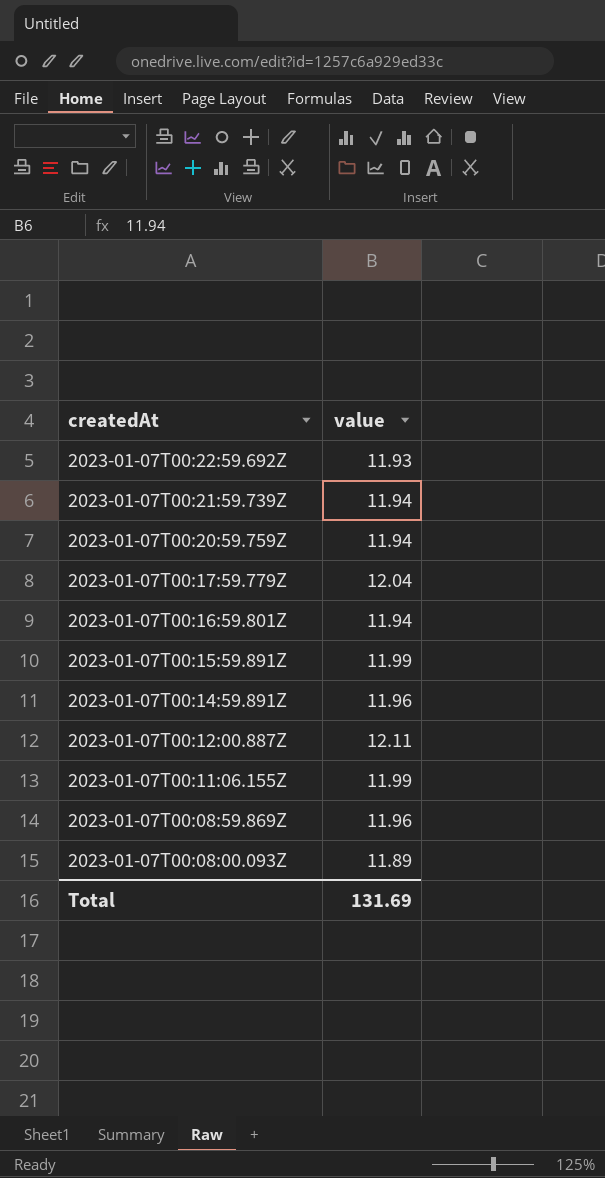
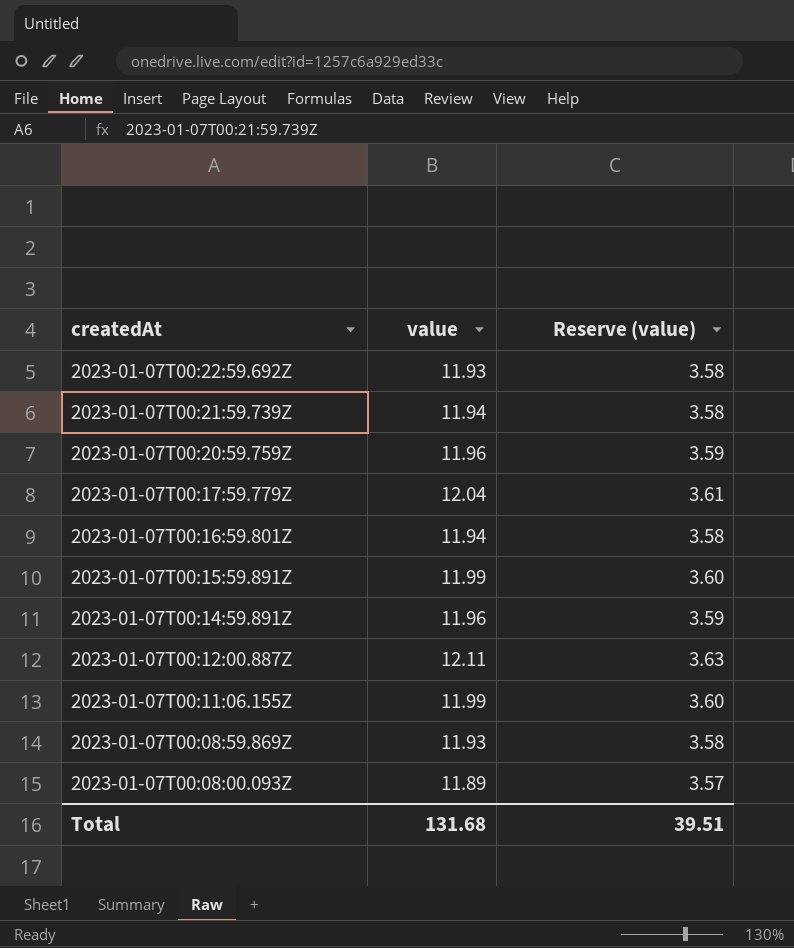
column Reserve (value) | formula: none -> [value] * 0.3
2023-01-07T00:20:59.759Z | value: 11.94 -> 11.96
2023-01-07T00:08:59.869Z | value: 11.96 -> 11.93
Total | value: 131.69 -> 131.68

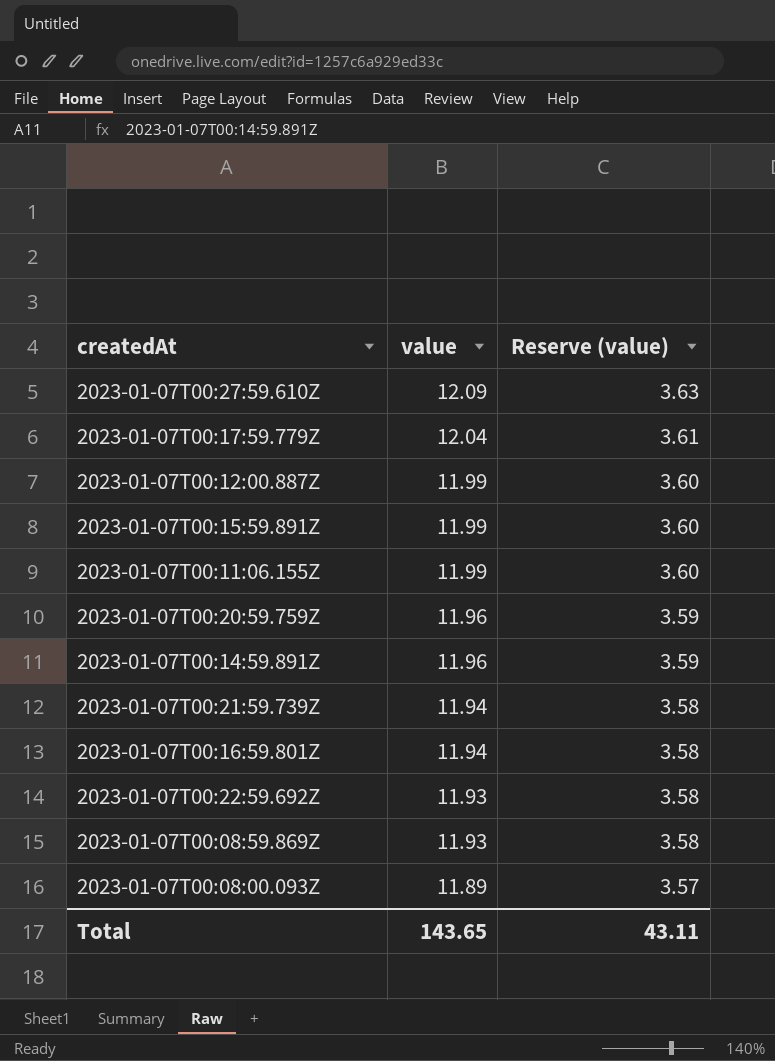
row order: createdAt descending -> value descending
row 2023-01-07T00:27:59.610Z: none -> 12.09 | 3.63
2023-01-07T00:12:00.887Z | value: 12.11 -> 11.99
2023-01-07T00:12:00.887Z | Reserve (value): 3.63 -> 3.60
Total | value: 131.68 -> 143.65
Total | Reserve (value): 39.51 -> 43.11

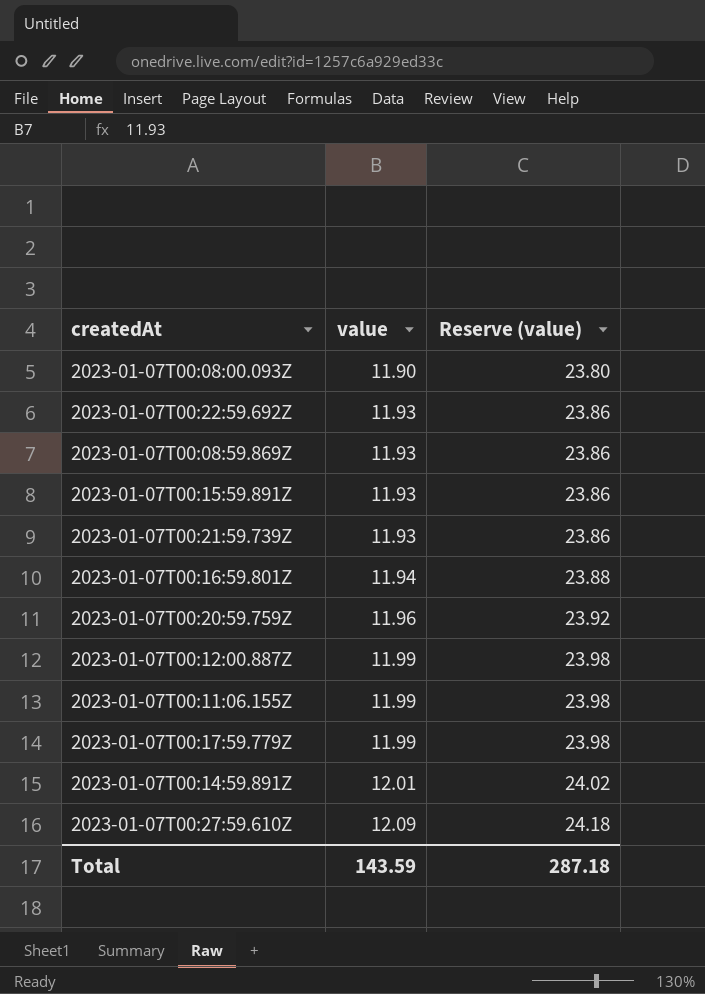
row order: value descending -> value ascending
column Reserve (value) | formula: [value] * 0.3 -> [value] * 2
2023-01-07T00:08:00.093Z | value: 11.89 -> 11.90
2023-01-07T00:15:59.891Z | value: 11.99 -> 11.93
2023-01-07T00:21:59.739Z | value: 11.94 -> 11.93
2023-01-07T00:17:59.779Z | value: 12.04 -> 11.99
2023-01-07T00:14:59.891Z | value: 11.96 -> 12.01
Total | value: 143.65 -> 143.59
Total | Reserve (value): 43.11 -> 287.18

